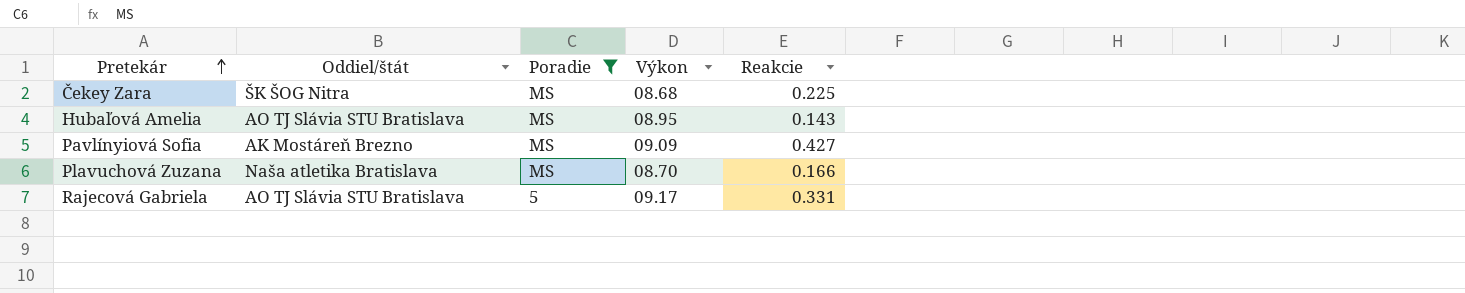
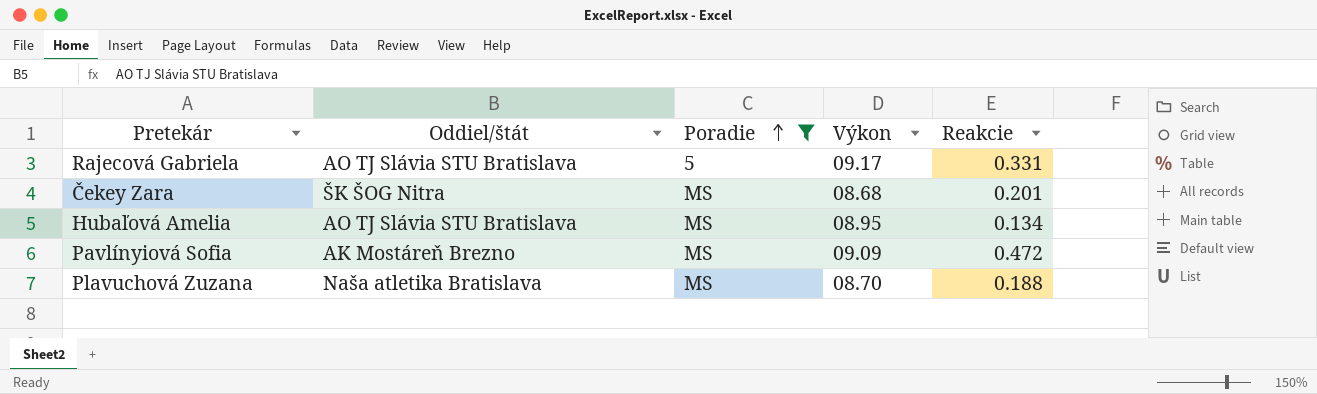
row order: Pretekár ascending -> Poradie ascending
Čekey Zara | Reakcie: 0.225 -> 0.201
Hubaľová Amelia | Reakcie: 0.143 -> 0.134
Pavlínyiová Sofia | Reakcie: 0.427 -> 0.472
Plavuchová Zuzana | Reakcie: 0.166 -> 0.188

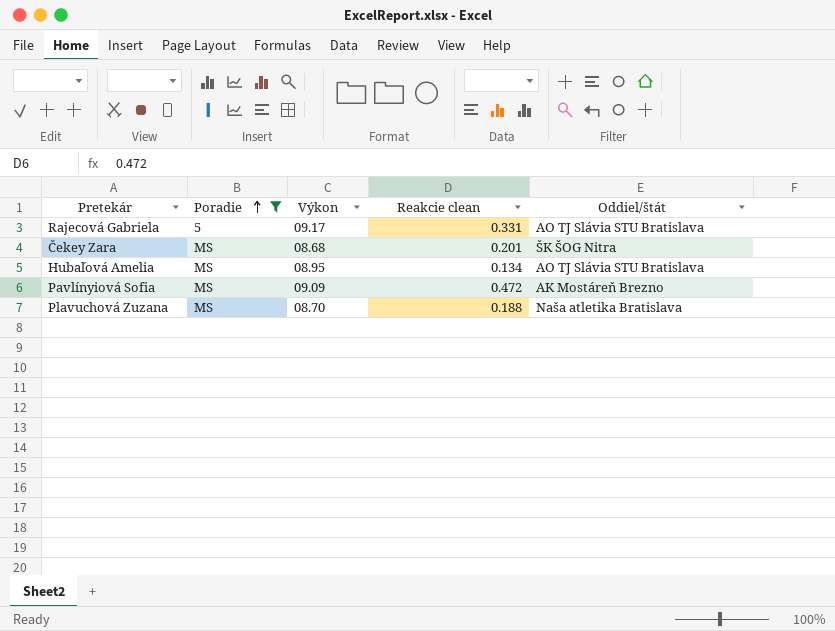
column name: Reakcie -> Reakcie clean
column Oddiel/štát | position: 2 -> 5

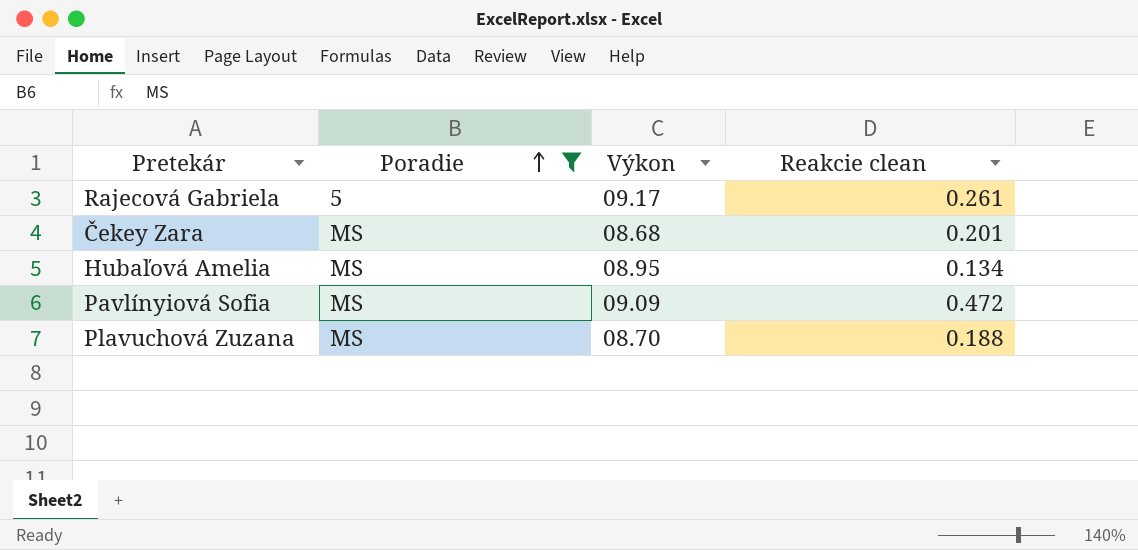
column Oddiel/štát | position: 5 -> none
Rajecová Gabriela | Reakcie clean: 0.331 -> 0.261

